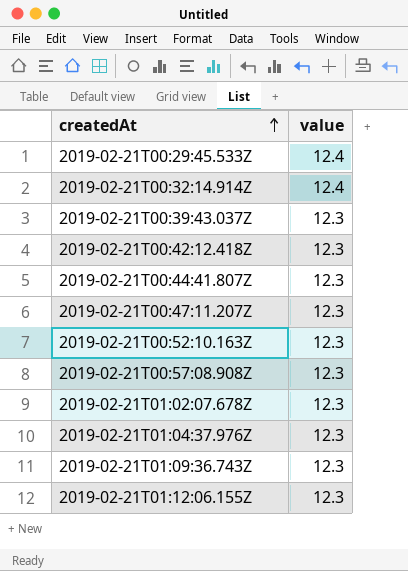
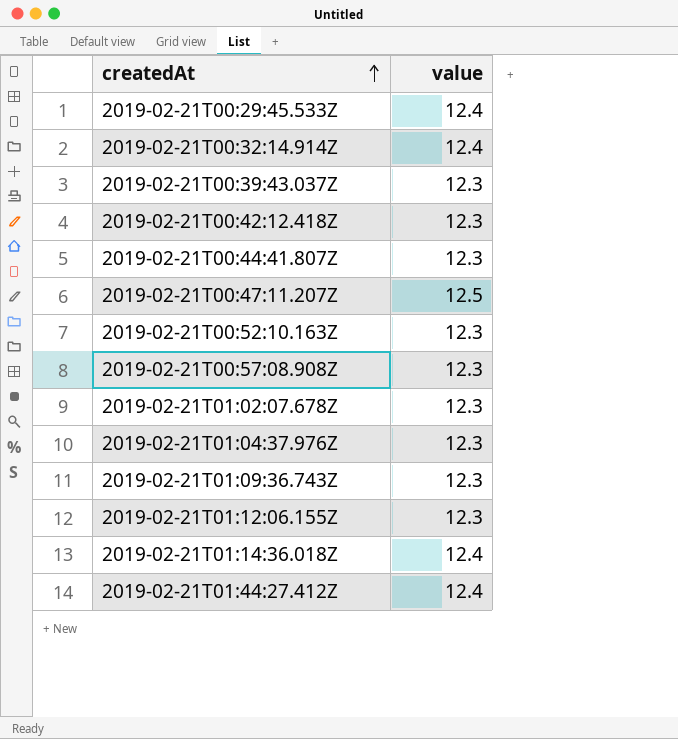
2019-02-21T00:47:11.207Z | value: 12.3 -> 12.5
row 2019-02-21T01:14:36.018Z: none -> 12.4
row 2019-02-21T01:44:27.412Z: none -> 12.4

